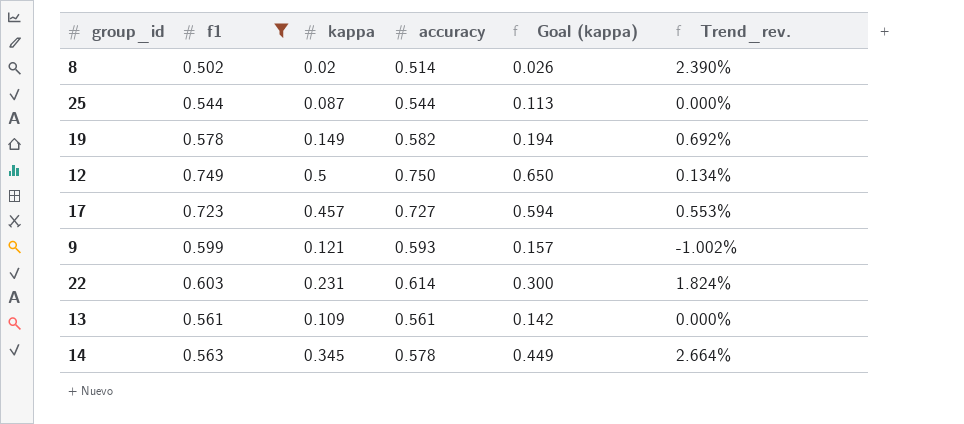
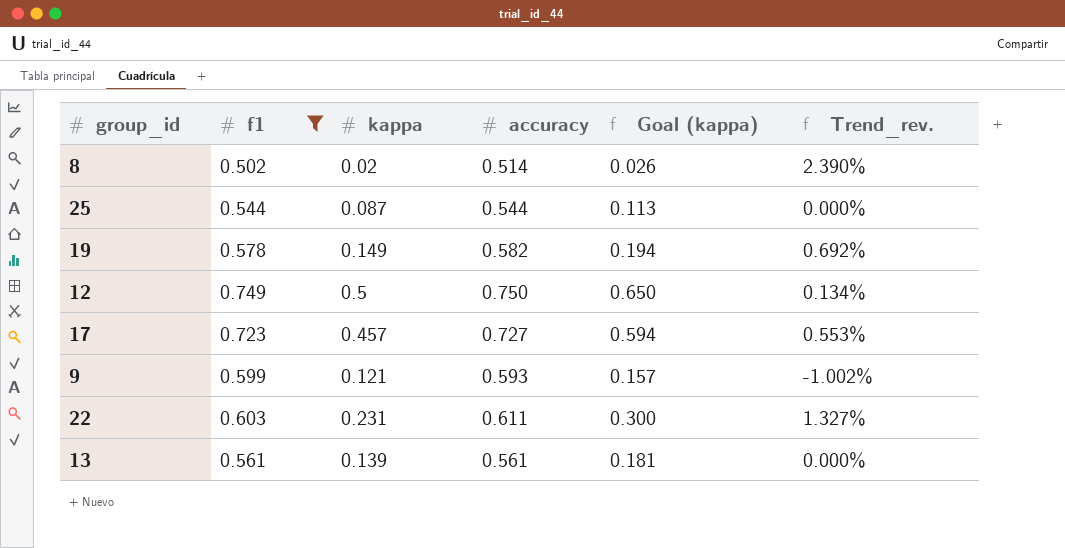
row 14: 0.563 | 0.345 | 0.578 | 0.449 | 2.664% -> none
22 | accuracy: 0.614 -> 0.611
22 | Trend_rev.: 1.824% -> 1.327%
13 | kappa: 0.109 -> 0.139
13 | Goal (kappa): 0.142 -> 0.181

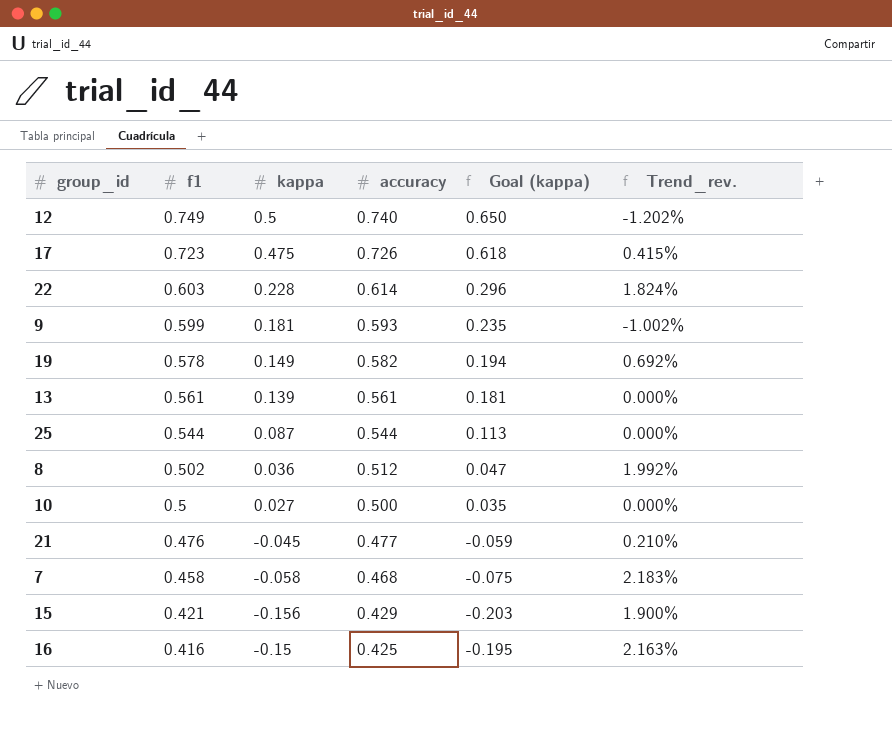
filter: f1 >= 0.502 -> none
row order: none -> f1 descending
12 | accuracy: 0.750 -> 0.740
12 | Trend_rev.: 0.134% -> -1.202%
17 | kappa: 0.457 -> 0.475
17 | accuracy: 0.727 -> 0.726
17 | Goal (kappa): 0.594 -> 0.618
17 | Trend_rev.: 0.553% -> 0.415%
22 | kappa: 0.231 -> 0.228
22 | accuracy: 0.611 -> 0.614
22 | Goal (kappa): 0.300 -> 0.296
22 | Trend_rev.: 1.327% -> 1.824%
9 | kappa: 0.121 -> 0.181
9 | Goal (kappa): 0.157 -> 0.235
8 | kappa: 0.02 -> 0.036
8 | accuracy: 0.514 -> 0.512
8 | Goal (kappa): 0.026 -> 0.047
8 | Trend_rev.: 2.390% -> 1.992%

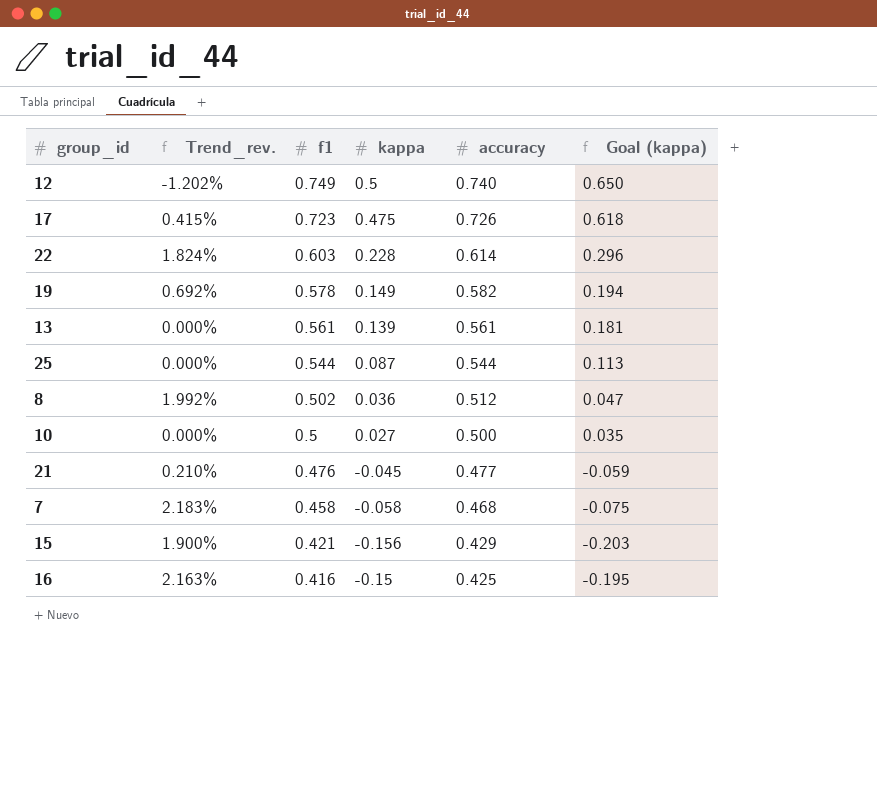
column Trend_rev. | position: 6 -> 2
row 9: 0.599 | 0.181 | 0.593 | 0.235 | -1.002% -> none

